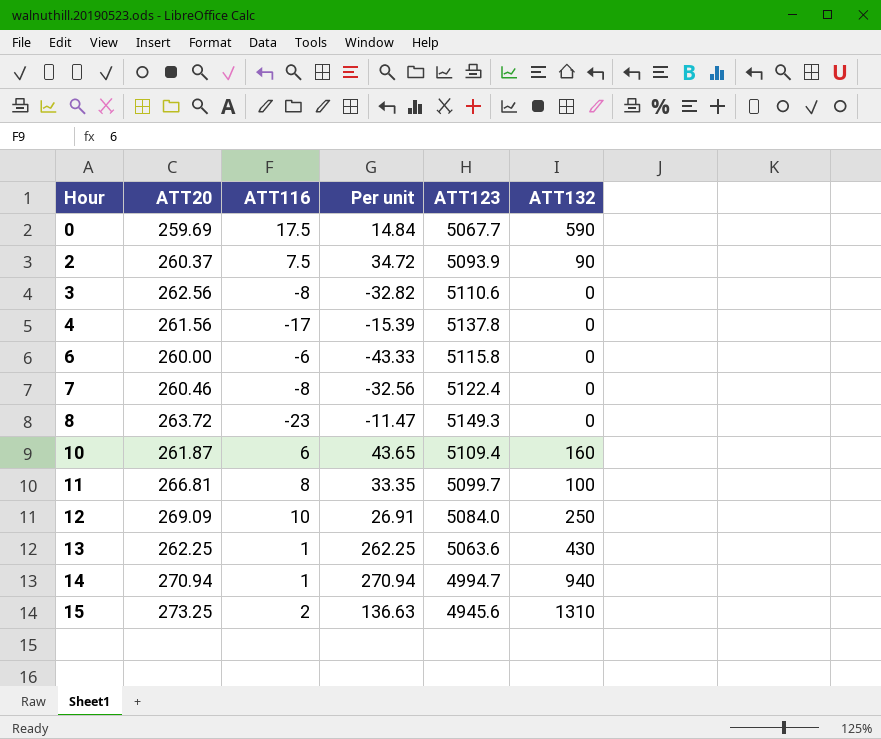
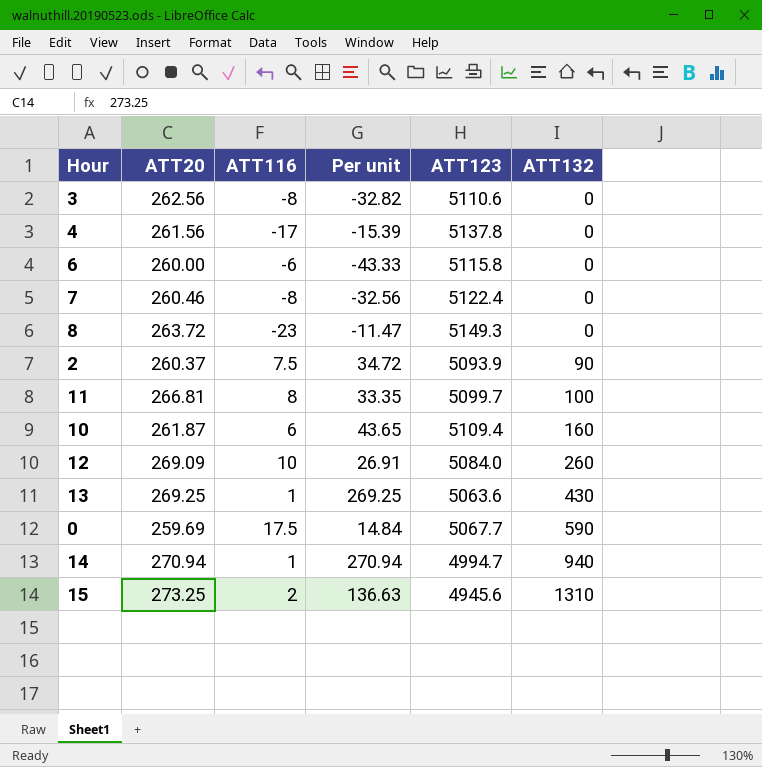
row order: Hour ascending -> ATT132 ascending
12 | ATT132: 250 -> 260
13 | ATT20: 262.25 -> 269.25
13 | Per unit: 262.25 -> 269.25

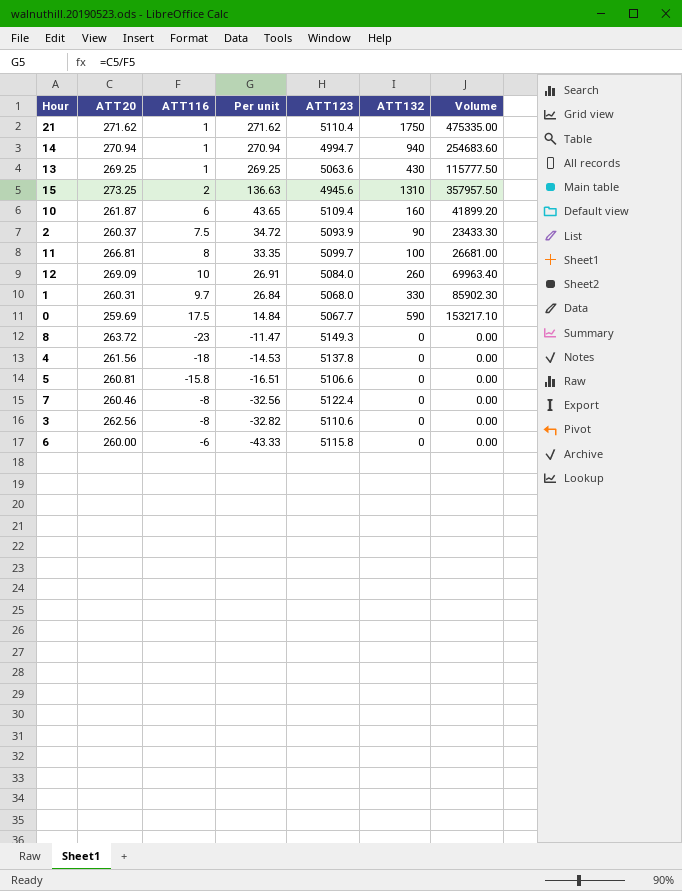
row order: ATT132 ascending -> Per unit descending
column Volume | formula: none -> [ATT20] * [ATT132]
row 21: none -> 271.62 | 1 | 271.62 | 5110.4 | 1750 | 475335.00
row 1: none -> 260.31 | 9.7 | 26.84 | 5068.0 | 330 | 85902.30
4 | ATT116: -17 -> -18
4 | Per unit: -15.39 -> -14.53
row 5: none -> 260.81 | -15.8 | -16.51 | 5106.6 | 0 | 0.00

